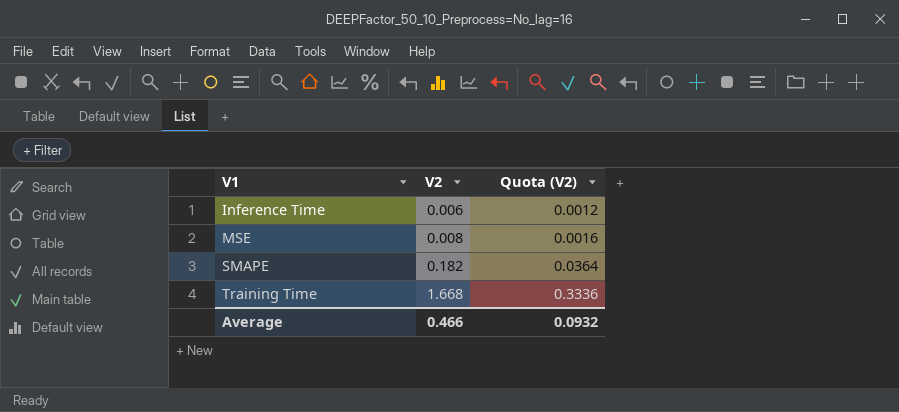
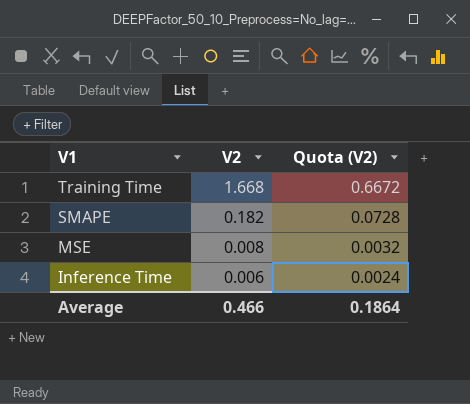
row order: V1 ascending -> V1 descending
column Quota (V2) | formula: [V2] * 0.2 -> [V2] * 0.4
Average | Quota (V2): 0.0932 -> 0.1864

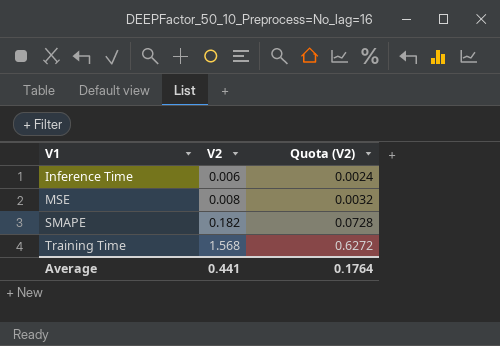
row order: V1 descending -> V1 ascending
Training Time | V2: 1.668 -> 1.568
Training Time | Quota (V2): 0.6672 -> 0.6272
Average | V2: 0.466 -> 0.441
Average | Quota (V2): 0.1864 -> 0.1764

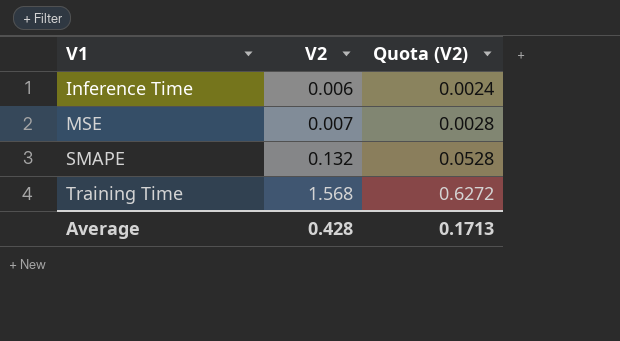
MSE | V2: 0.008 -> 0.007
MSE | Quota (V2): 0.0032 -> 0.0028
SMAPE | V2: 0.182 -> 0.132
SMAPE | Quota (V2): 0.0728 -> 0.0528
Average | V2: 0.441 -> 0.428
Average | Quota (V2): 0.1764 -> 0.1713

